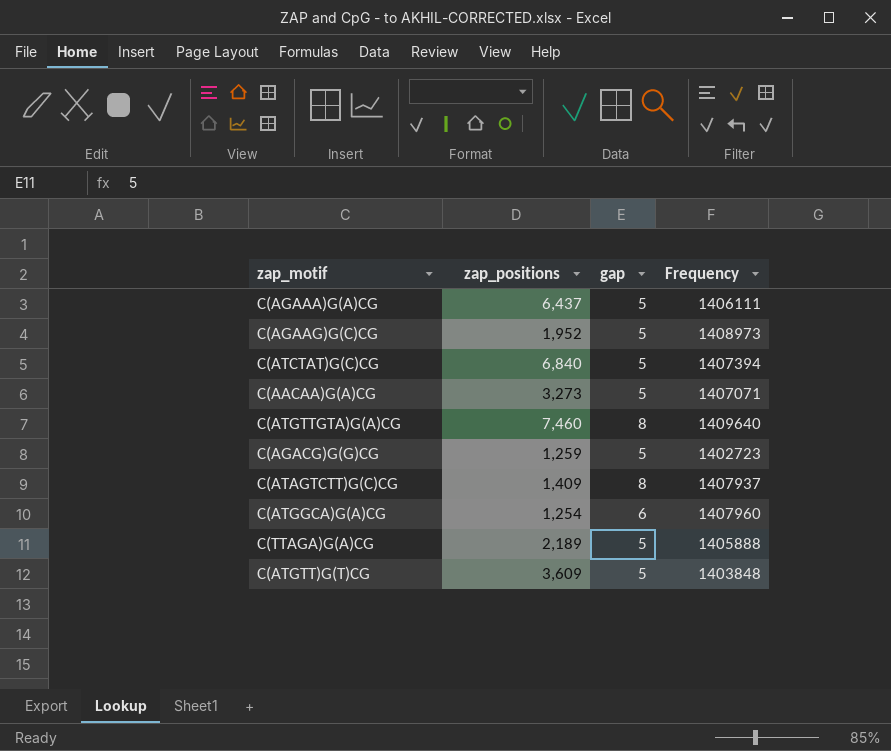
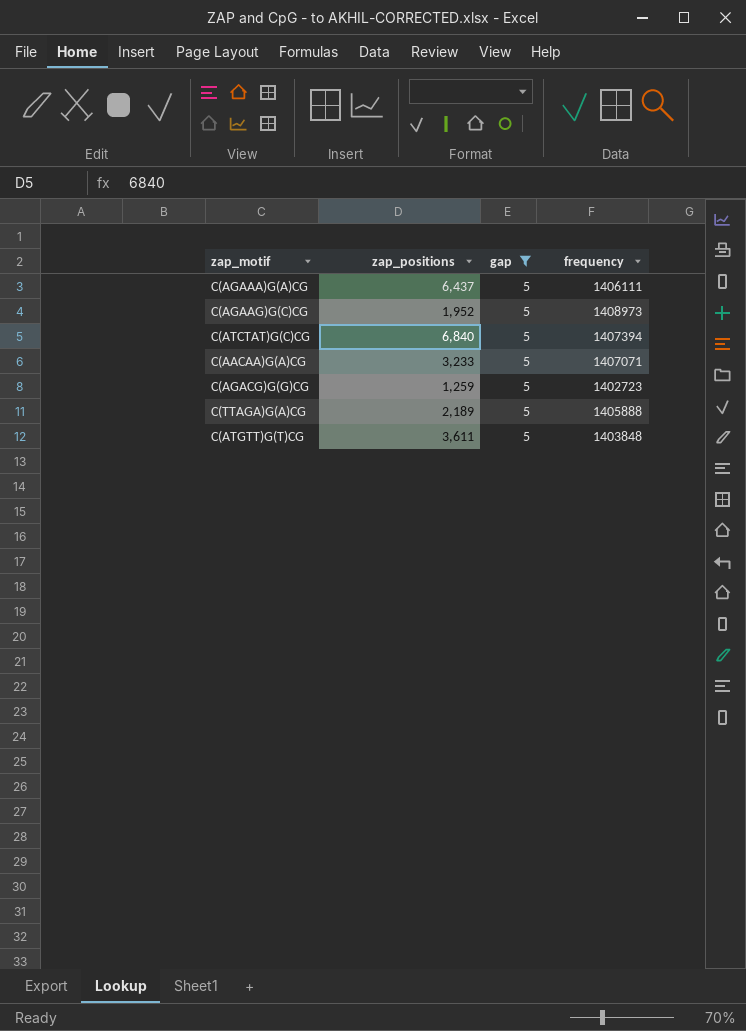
filter: none -> gap = 5
column name: Frequency -> frequency
C(AACAA)G(A)CG | zap_positions: 3,273 -> 3,233
C(ATGTT)G(T)CG | zap_positions: 3,609 -> 3,611

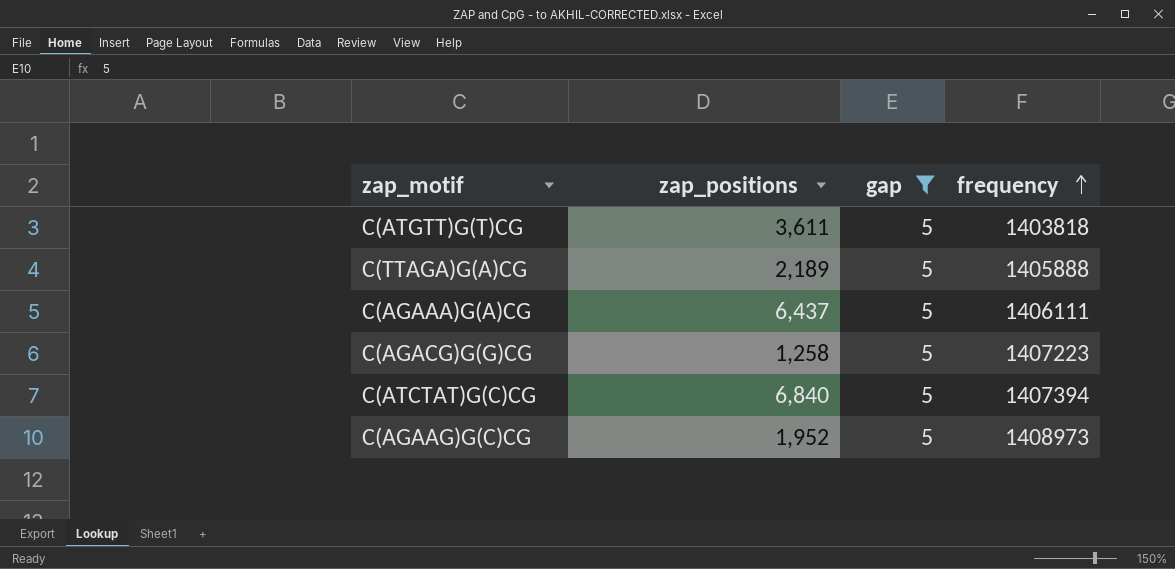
row order: none -> frequency ascending
row C(AACAA)G(A)CG: 3,233 | 5 | 1407071 -> none
C(ATGTT)G(T)CG | frequency: 1403848 -> 1403818
C(AGACG)G(G)CG | zap_positions: 1,259 -> 1,258
C(AGACG)G(G)CG | frequency: 1402723 -> 1407223

